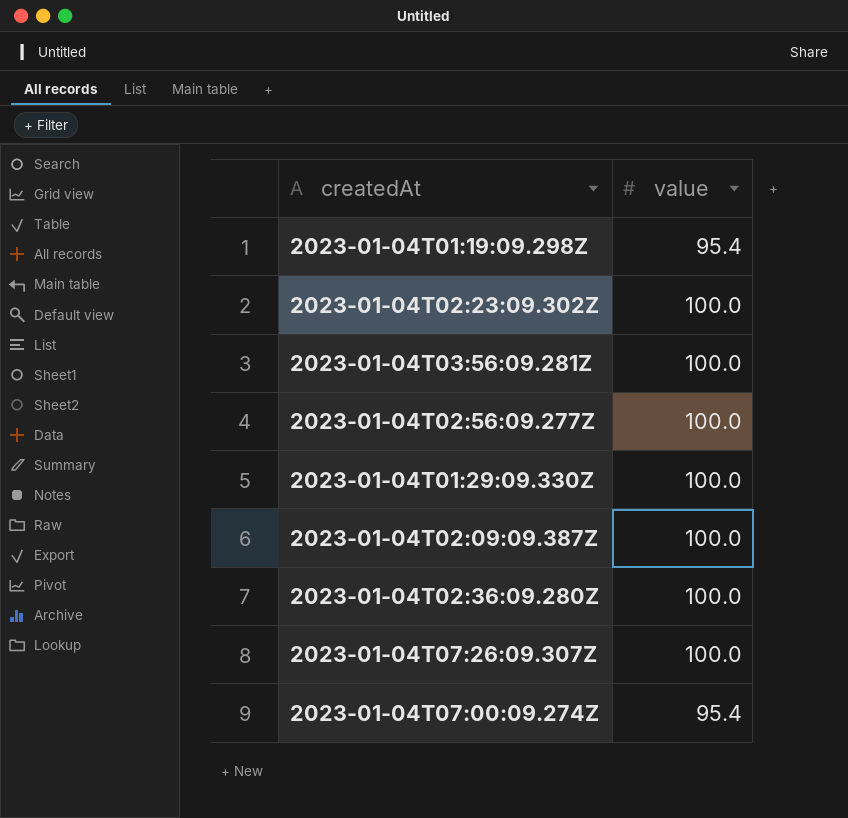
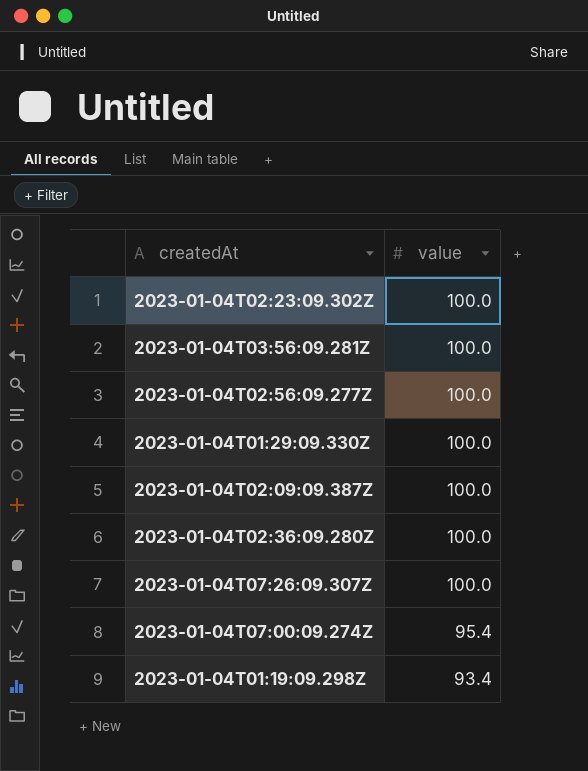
row order: none -> value descending
2023-01-04T01:19:09.298Z | value: 95.4 -> 93.4

